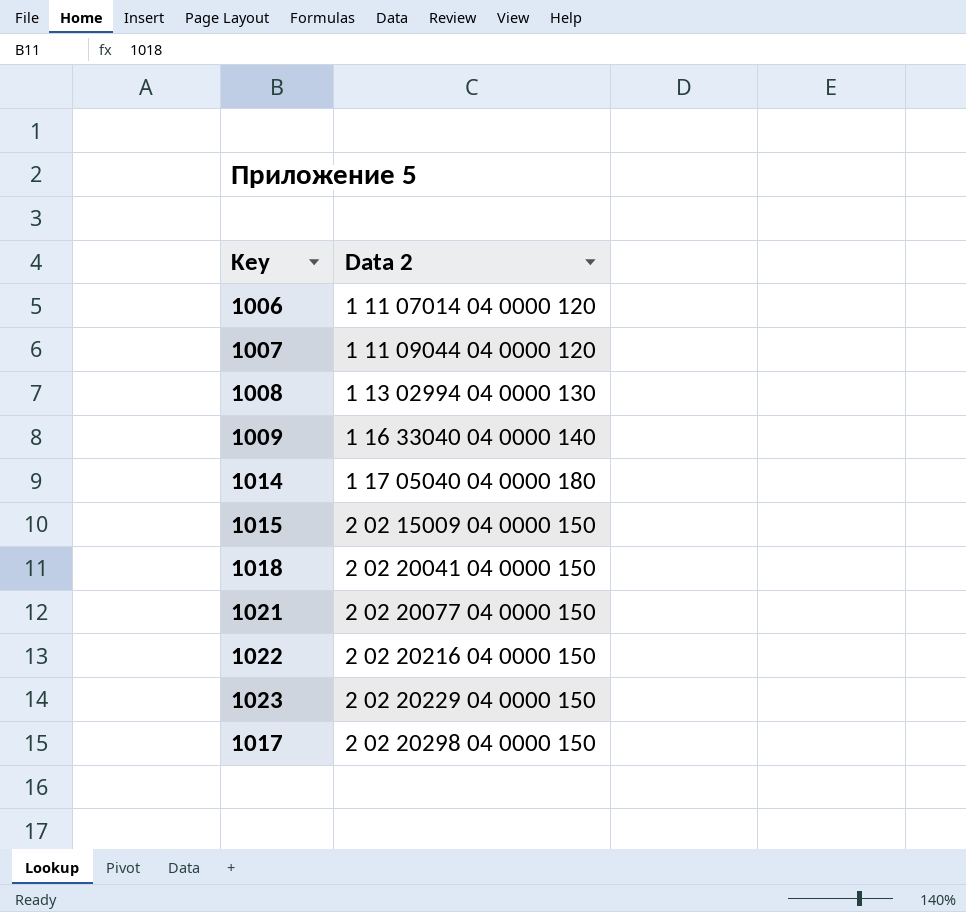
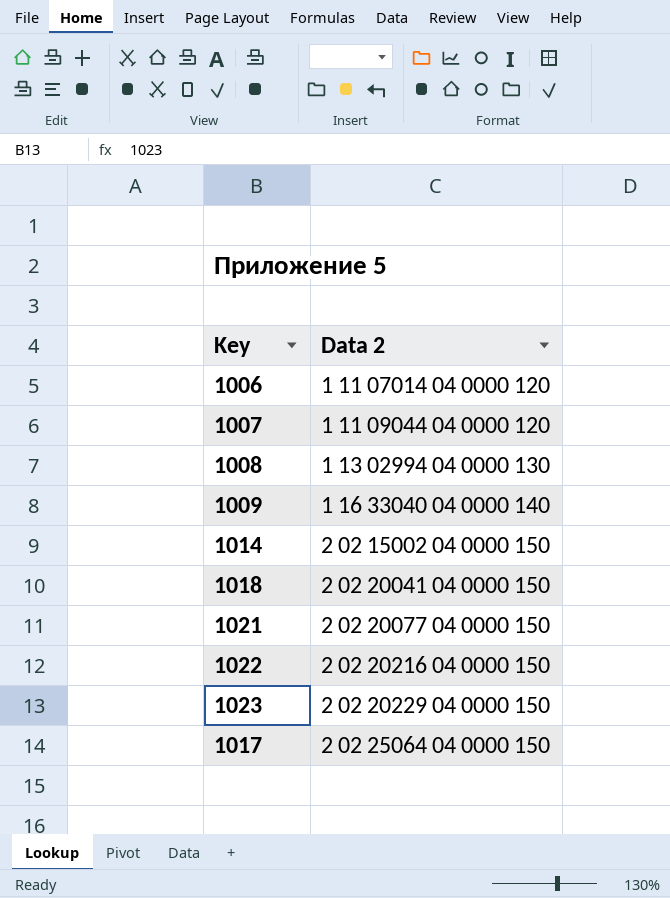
row 1015: 2 02 15009 04 0000 150 -> none
1014 | Data 2: 1 17 05040 04 0000 180 -> 2 02 15002 04 0000 150
1017 | Data 2: 2 02 20298 04 0000 150 -> 2 02 25064 04 0000 150

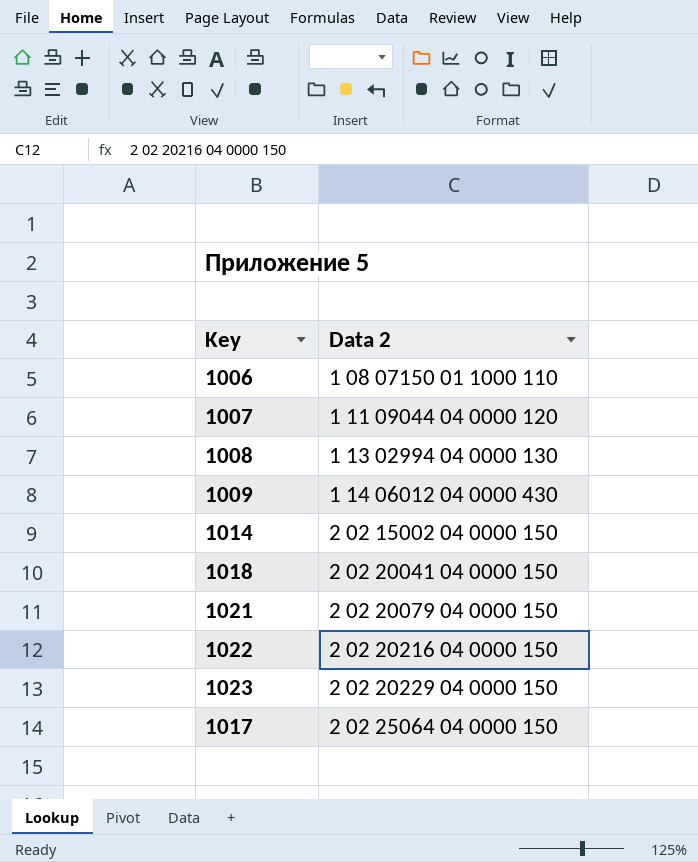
1006 | Data 2: 1 11 07014 04 0000 120 -> 1 08 07150 01 1000 110
1009 | Data 2: 1 16 33040 04 0000 140 -> 1 14 06012 04 0000 430
1021 | Data 2: 2 02 20077 04 0000 150 -> 2 02 20079 04 0000 150

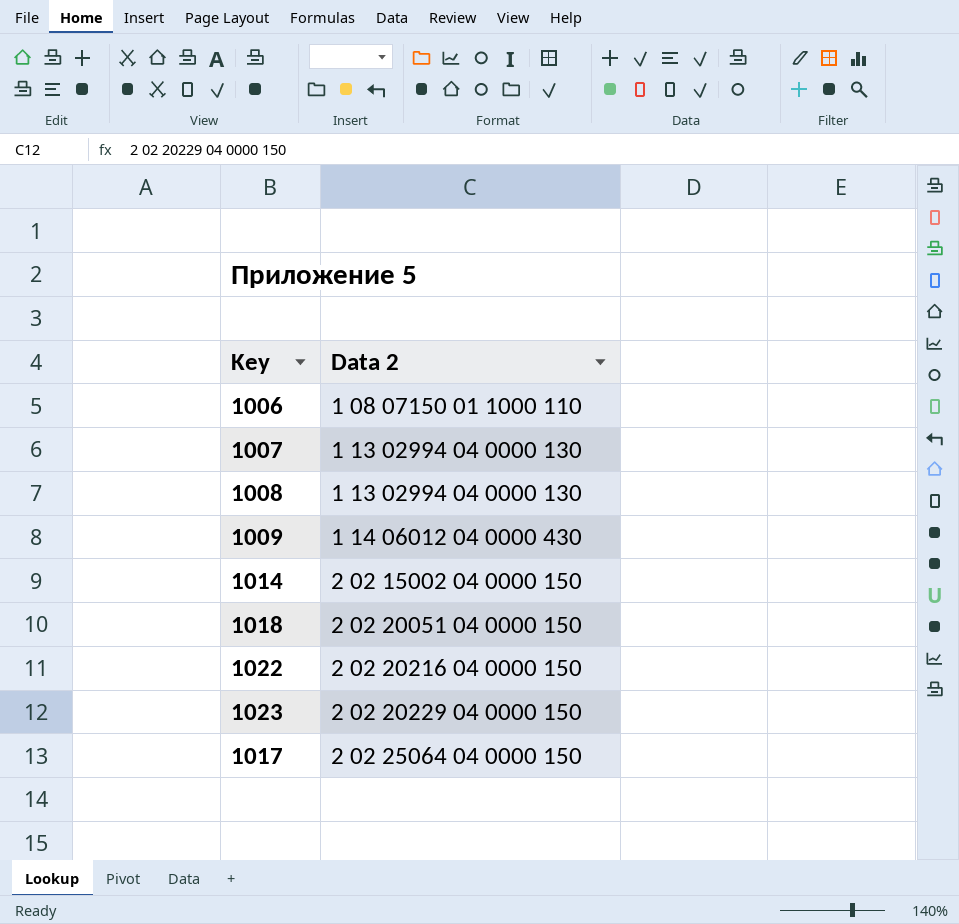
row 1021: 2 02 20079 04 0000 150 -> none
1007 | Data 2: 1 11 09044 04 0000 120 -> 1 13 02994 04 0000 130
1018 | Data 2: 2 02 20041 04 0000 150 -> 2 02 20051 04 0000 150

